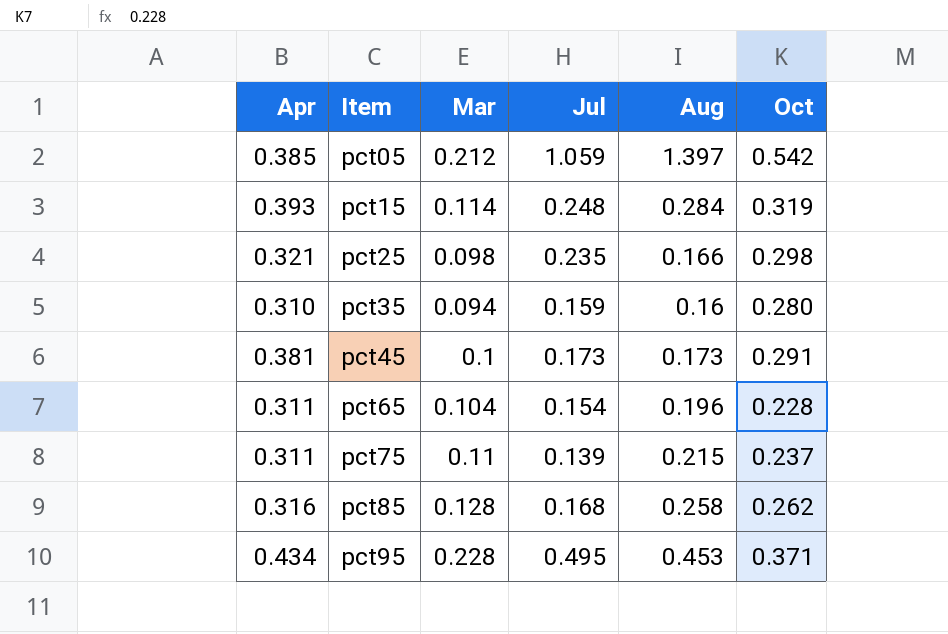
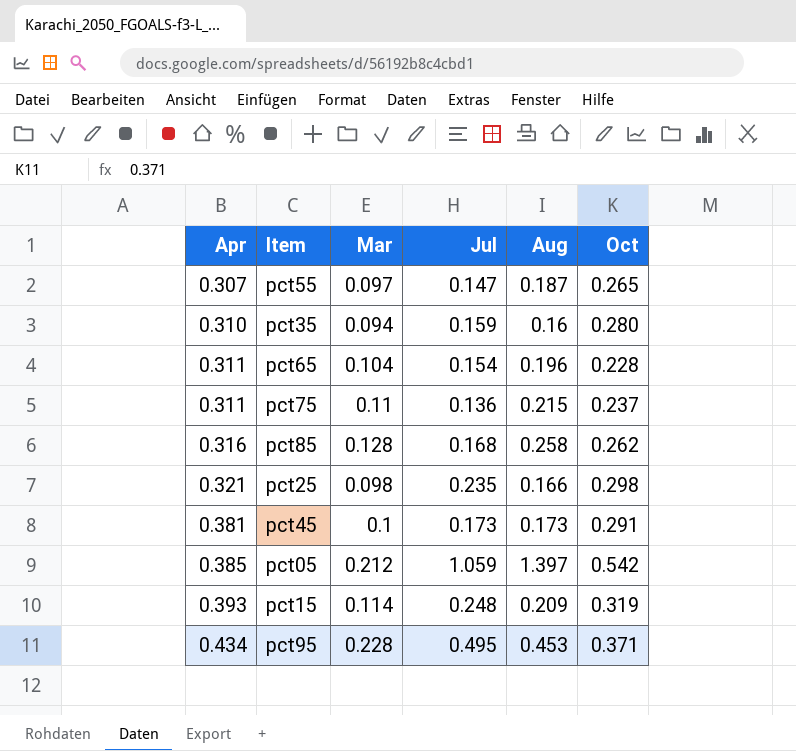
row order: Item ascending -> Apr ascending
row pct55: none -> 0.307 | 0.097 | 0.147 | 0.187 | 0.265
pct75 | Jul: 0.139 -> 0.136
pct15 | Aug: 0.284 -> 0.209

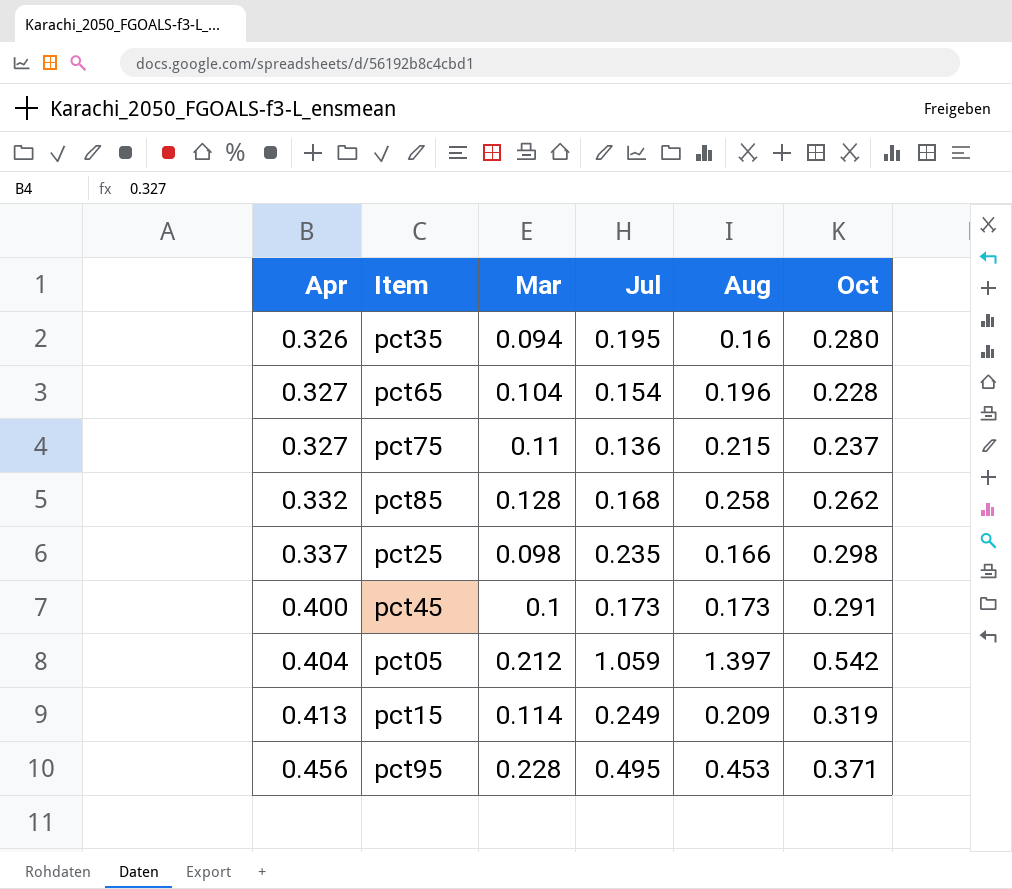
row pct55: 0.307 | 0.097 | 0.147 | 0.187 | 0.265 -> none
pct35 | Apr: 0.310 -> 0.326
pct35 | Jul: 0.159 -> 0.195
pct65 | Apr: 0.311 -> 0.327
pct75 | Apr: 0.311 -> 0.327
pct85 | Apr: 0.316 -> 0.332
pct25 | Apr: 0.321 -> 0.337
pct45 | Apr: 0.381 -> 0.400
pct05 | Apr: 0.385 -> 0.404
pct15 | Apr: 0.393 -> 0.413
pct15 | Jul: 0.248 -> 0.249
pct95 | Apr: 0.434 -> 0.456

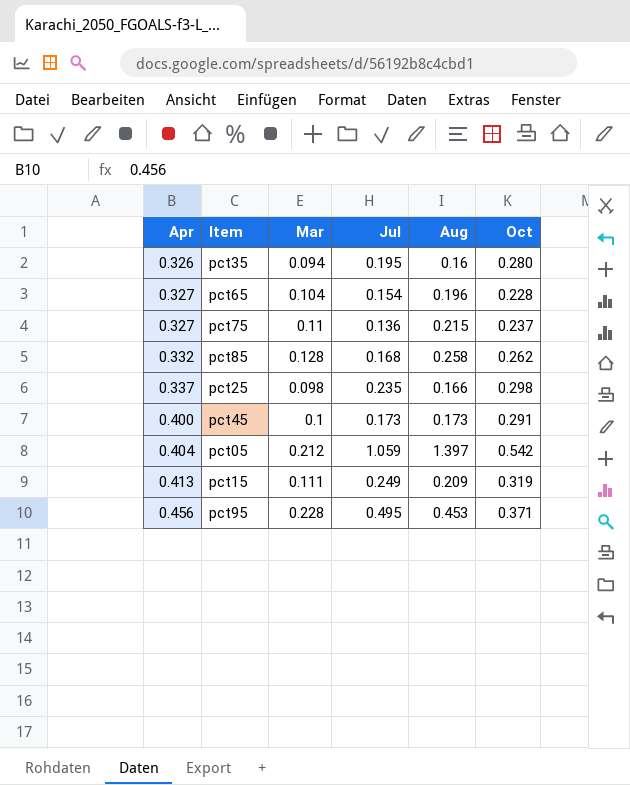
pct15 | Mar: 0.114 -> 0.111

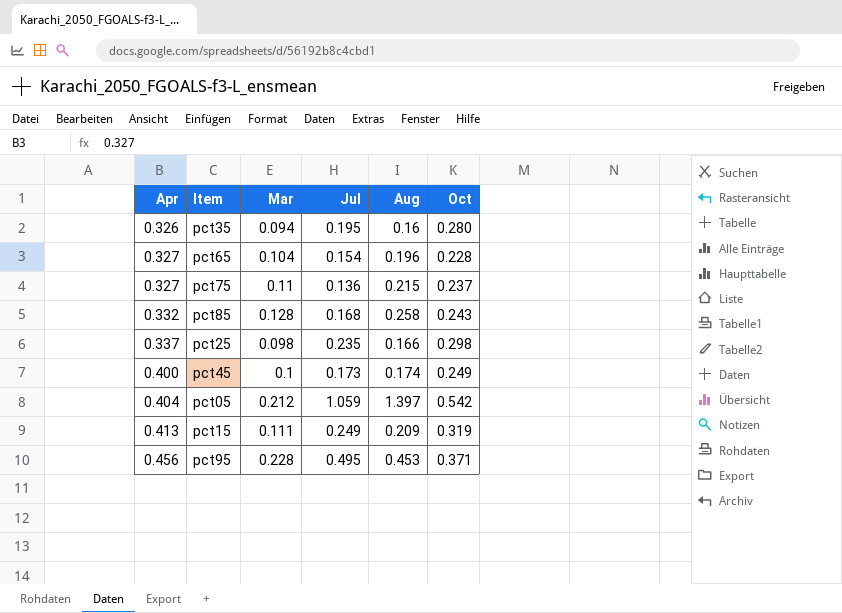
pct85 | Oct: 0.262 -> 0.243
pct45 | Aug: 0.173 -> 0.174
pct45 | Oct: 0.291 -> 0.249

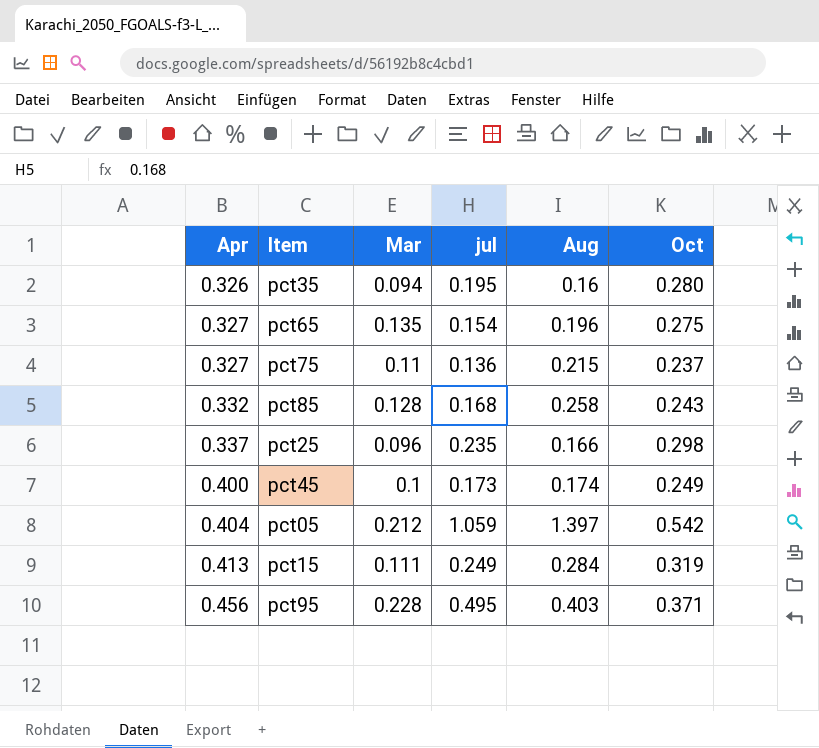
column name: Jul -> jul
pct65 | Mar: 0.104 -> 0.135
pct65 | Oct: 0.228 -> 0.275
pct25 | Mar: 0.098 -> 0.096
pct15 | Aug: 0.209 -> 0.284
pct95 | Aug: 0.453 -> 0.403

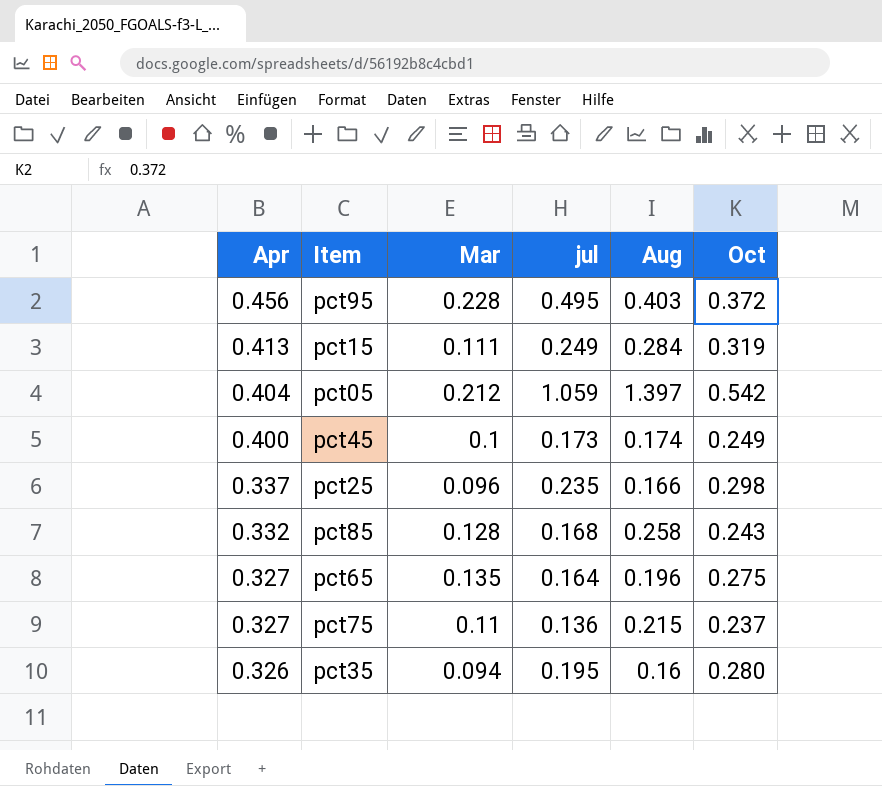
row order: Apr ascending -> Apr descending
pct95 | Oct: 0.371 -> 0.372
pct65 | jul: 0.154 -> 0.164

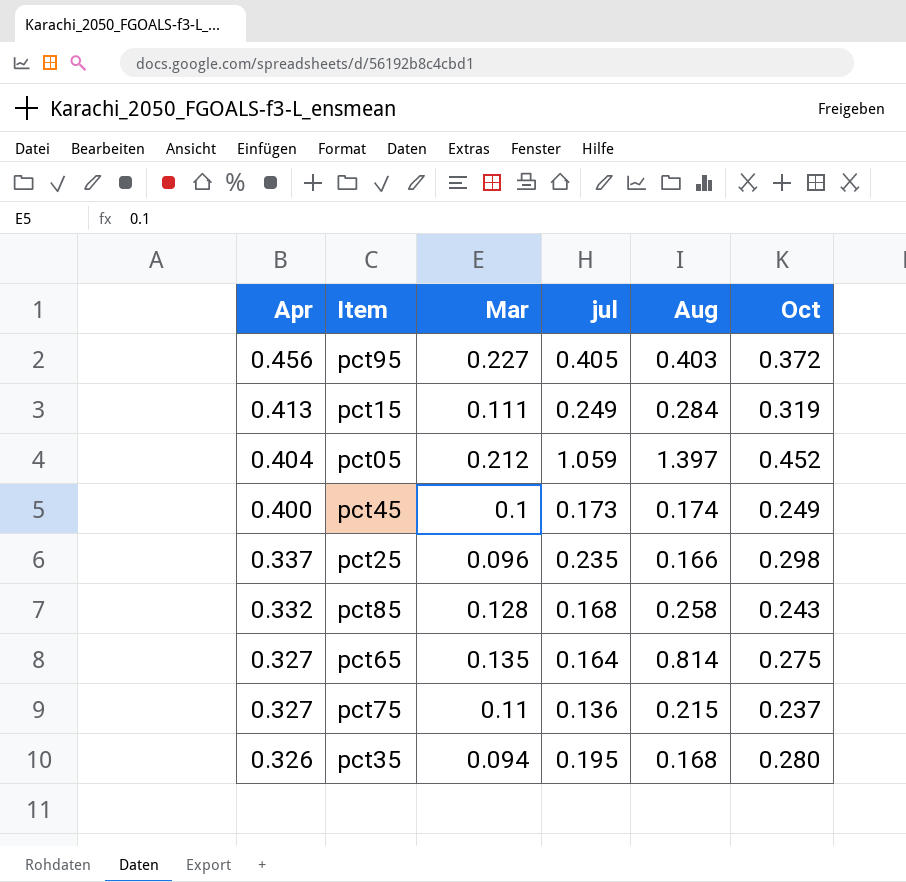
pct95 | Mar: 0.228 -> 0.227
pct95 | jul: 0.495 -> 0.405
pct05 | Oct: 0.542 -> 0.452
pct65 | Aug: 0.196 -> 0.814
pct35 | Aug: 0.16 -> 0.168

